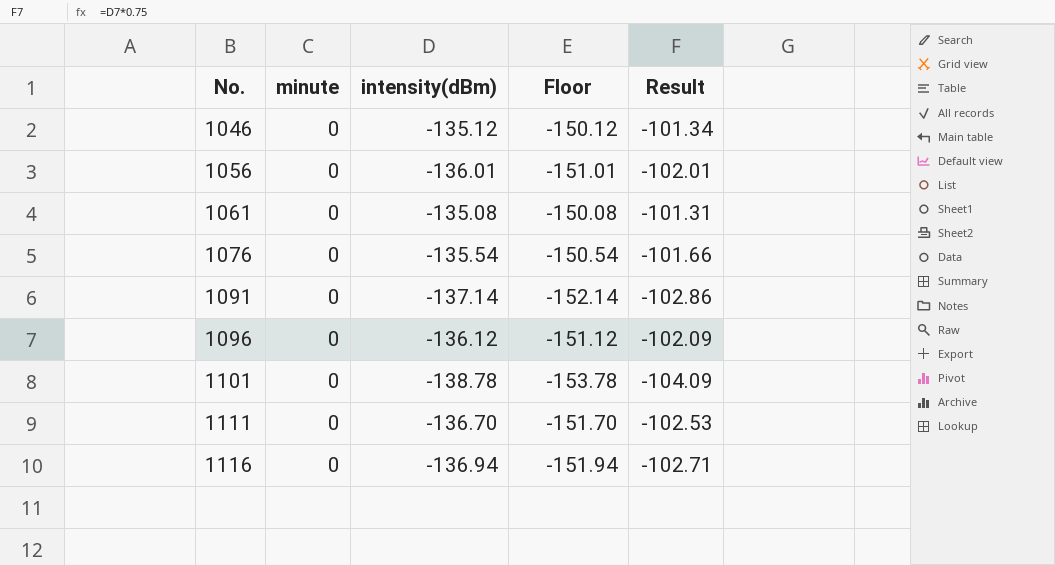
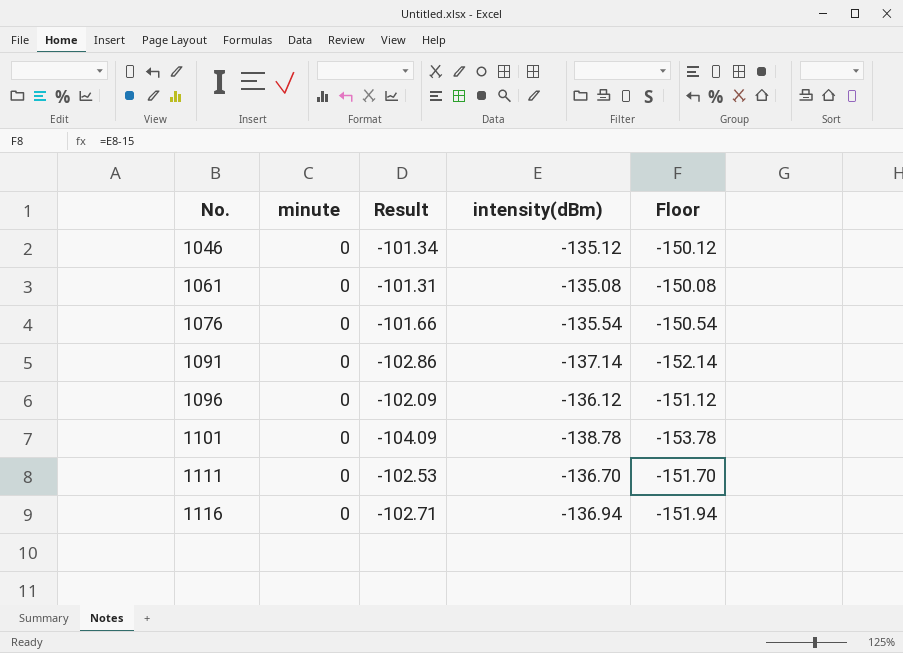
column Result | position: 5 -> 3
row 1056: 0 | -136.01 | -151.01 | -102.01 -> none

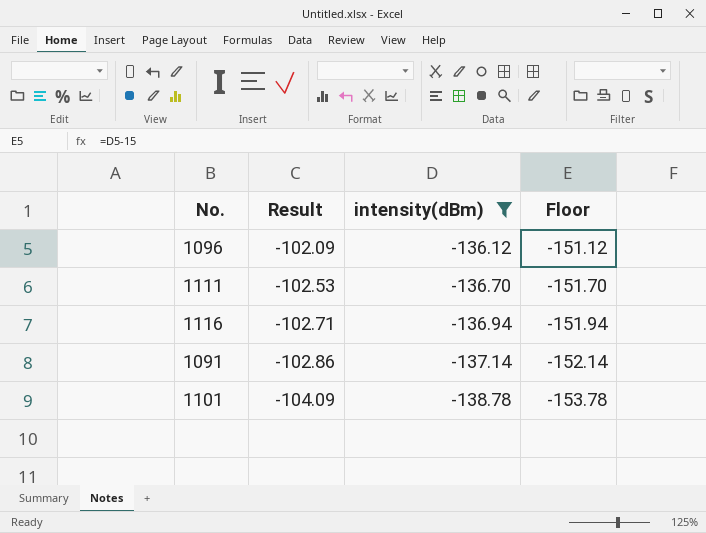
filter: none -> intensity(dBm) <= -136.12
row order: No. ascending -> Result descending
column minute | position: 2 -> none

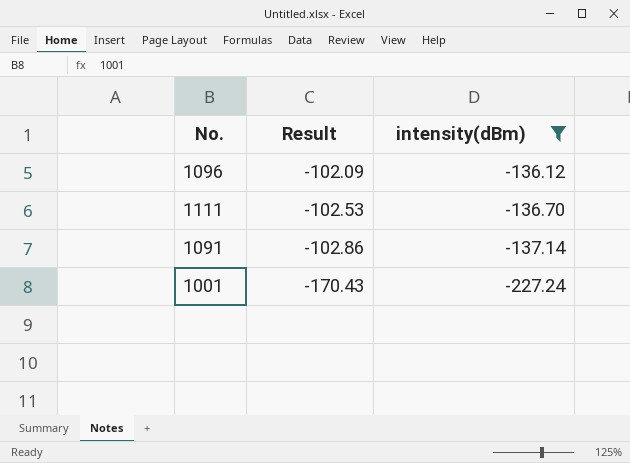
column Floor | formula: [intensity(dBm)] - 15 -> none
row 1116: -102.71 | -136.94 | -151.94 -> none
row 1101: -104.09 | -138.78 | -153.78 -> none
row 1001: none -> -170.43 | -227.24

